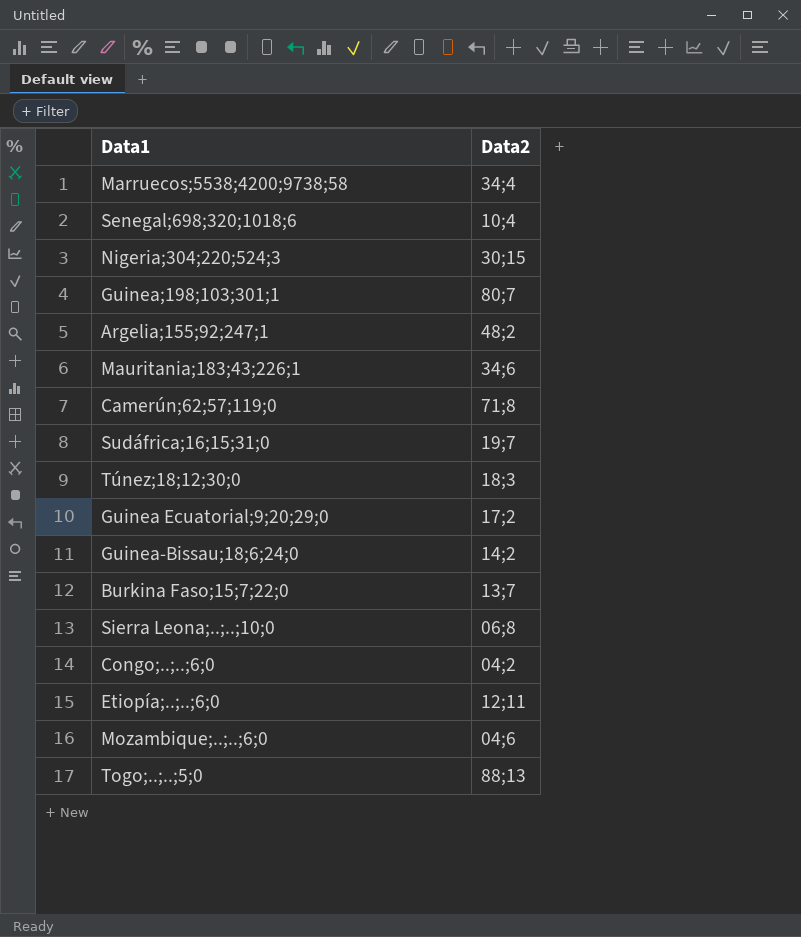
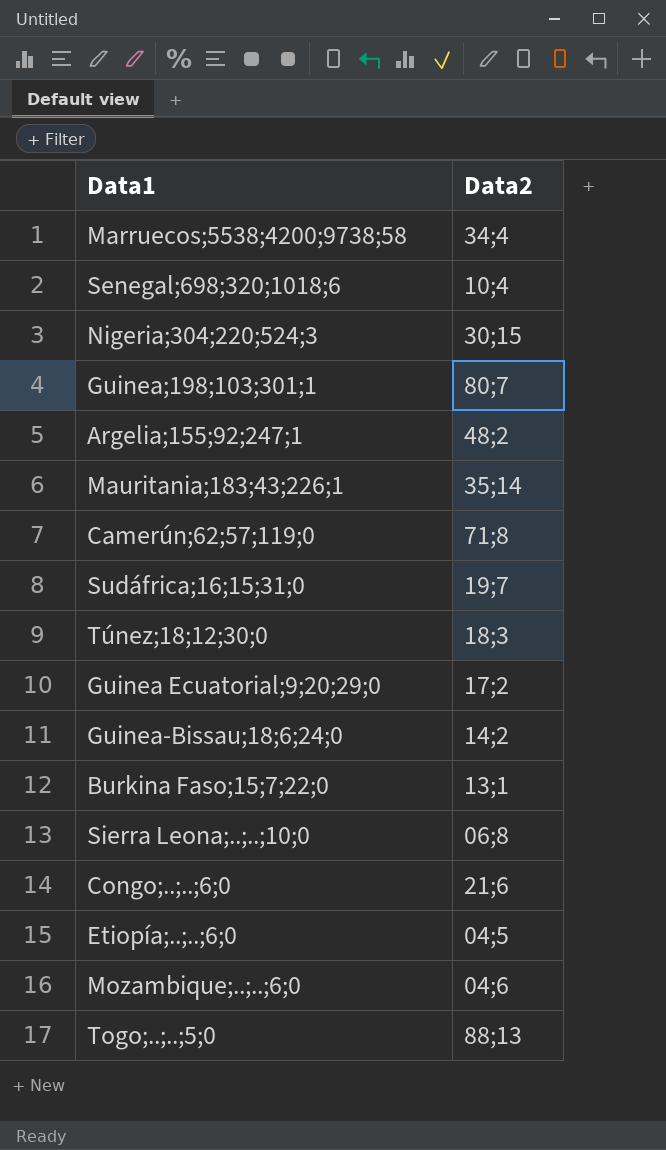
Mauritania;183;43;226;1 | Data2: 34;6 -> 35;14
Burkina Faso;15;7;22;0 | Data2: 13;7 -> 13;1
Congo;..;..;6;0 | Data2: 04;2 -> 21;6
Etiopía;..;..;6;0 | Data2: 12;11 -> 04;5

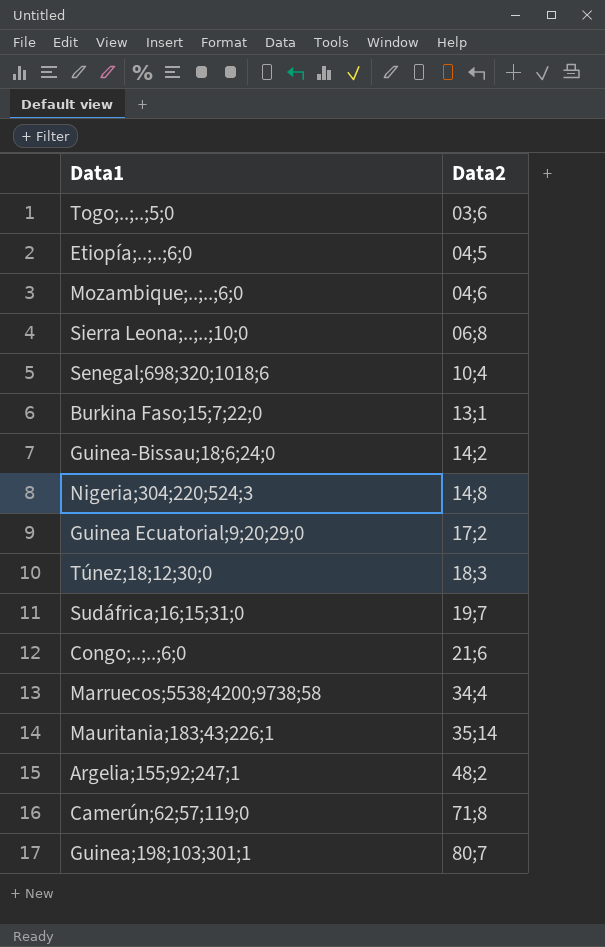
row order: none -> Data2 ascending
Togo;..;..;5;0 | Data2: 88;13 -> 03;6
Nigeria;304;220;524;3 | Data2: 30;15 -> 14;8

